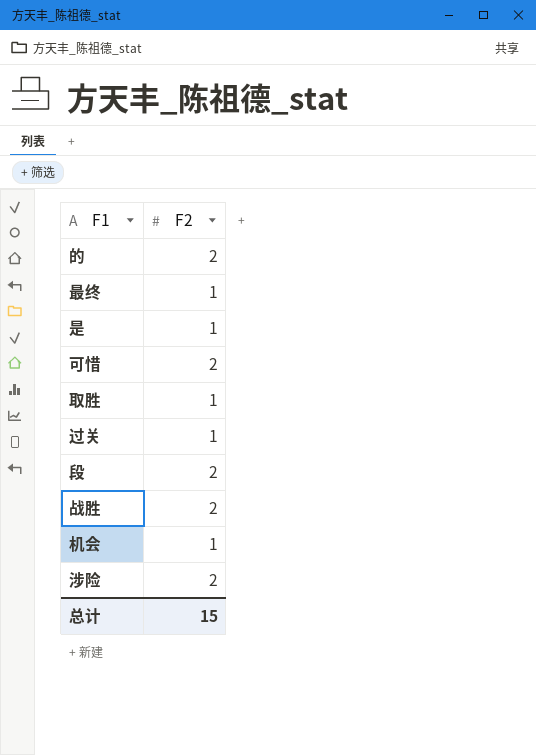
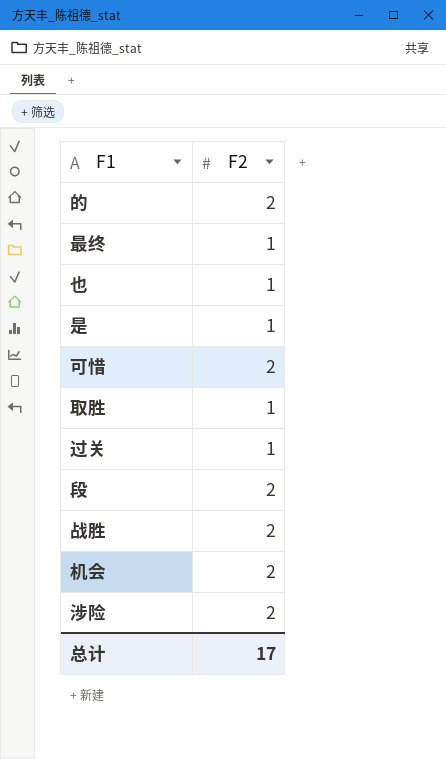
row 也: none -> 1
机会 | F2: 1 -> 2
总计 | F2: 15 -> 17

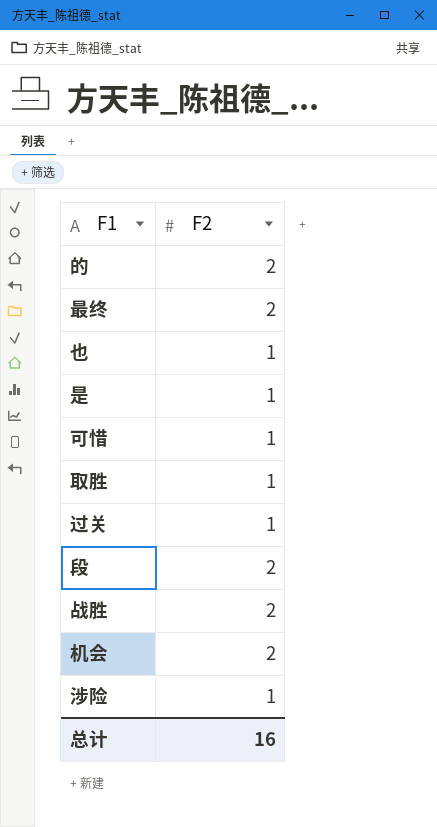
最终 | F2: 1 -> 2
可惜 | F2: 2 -> 1
涉险 | F2: 2 -> 1
总计 | F2: 17 -> 16

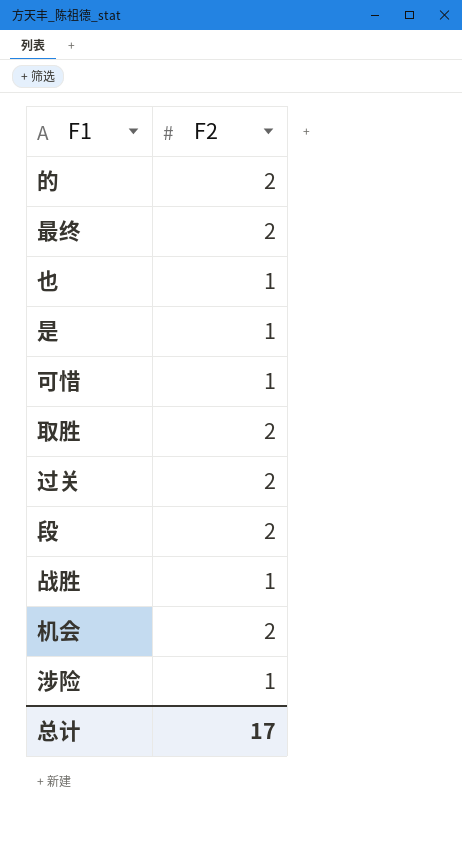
取胜 | F2: 1 -> 2
过关 | F2: 1 -> 2
战胜 | F2: 2 -> 1
总计 | F2: 16 -> 17

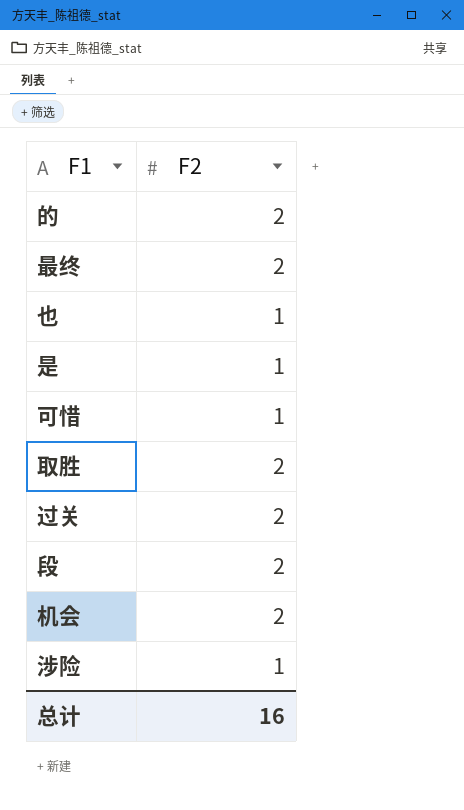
row 战胜: 1 -> none
总计 | F2: 17 -> 16

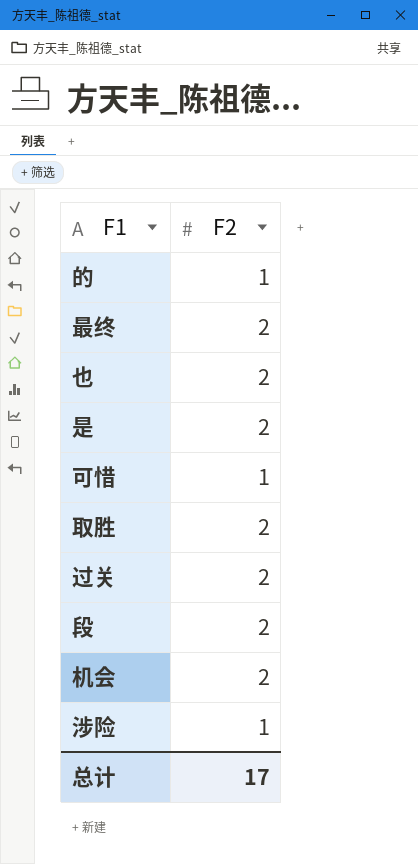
的 | F2: 2 -> 1
也 | F2: 1 -> 2
是 | F2: 1 -> 2
总计 | F2: 16 -> 17

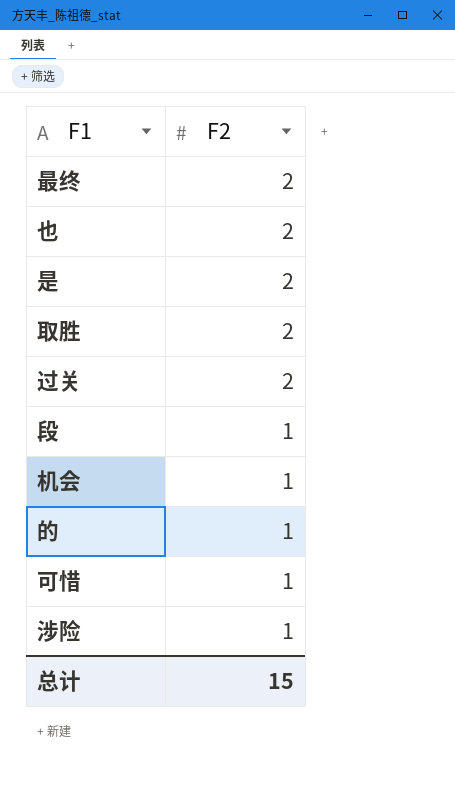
row order: none -> F2 descending
段 | F2: 2 -> 1
机会 | F2: 2 -> 1
总计 | F2: 17 -> 15

